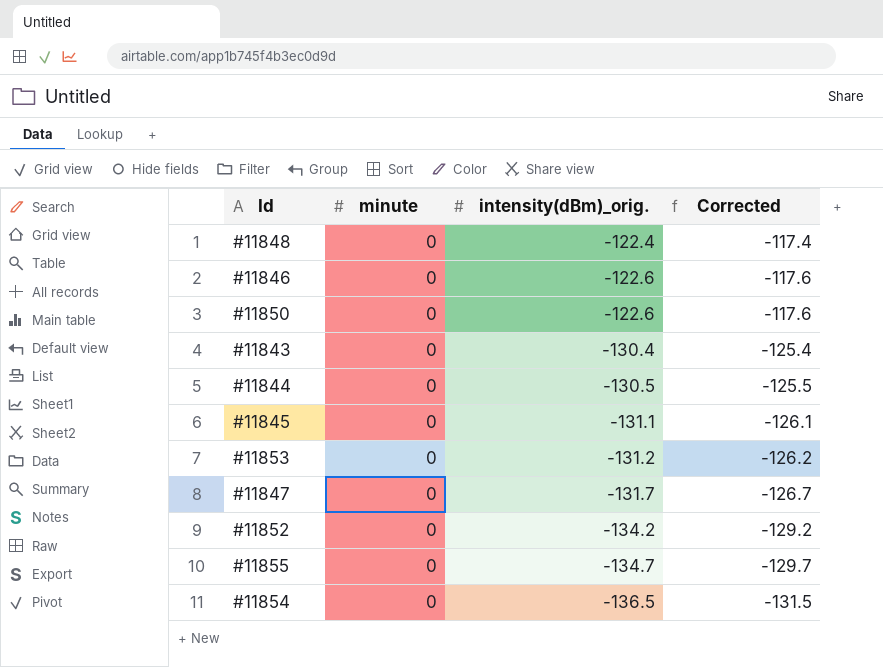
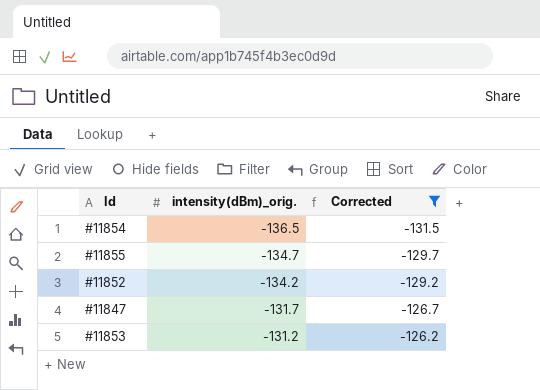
filter: none -> Corrected <= -126.2
row order: intensity(dBm)_orig. descending -> intensity(dBm)_orig. ascending
column minute | position: 2 -> none

